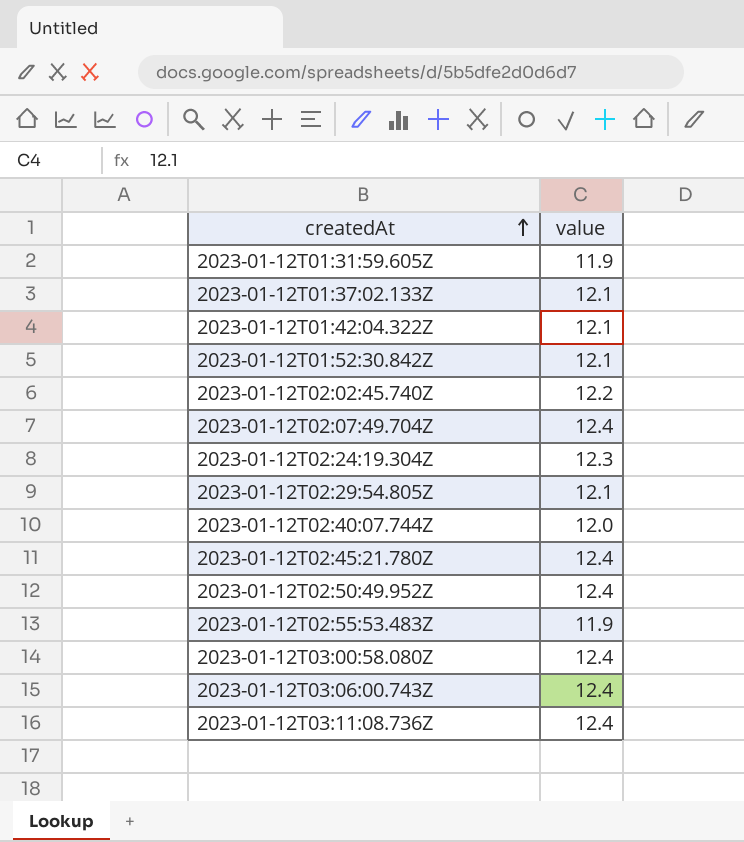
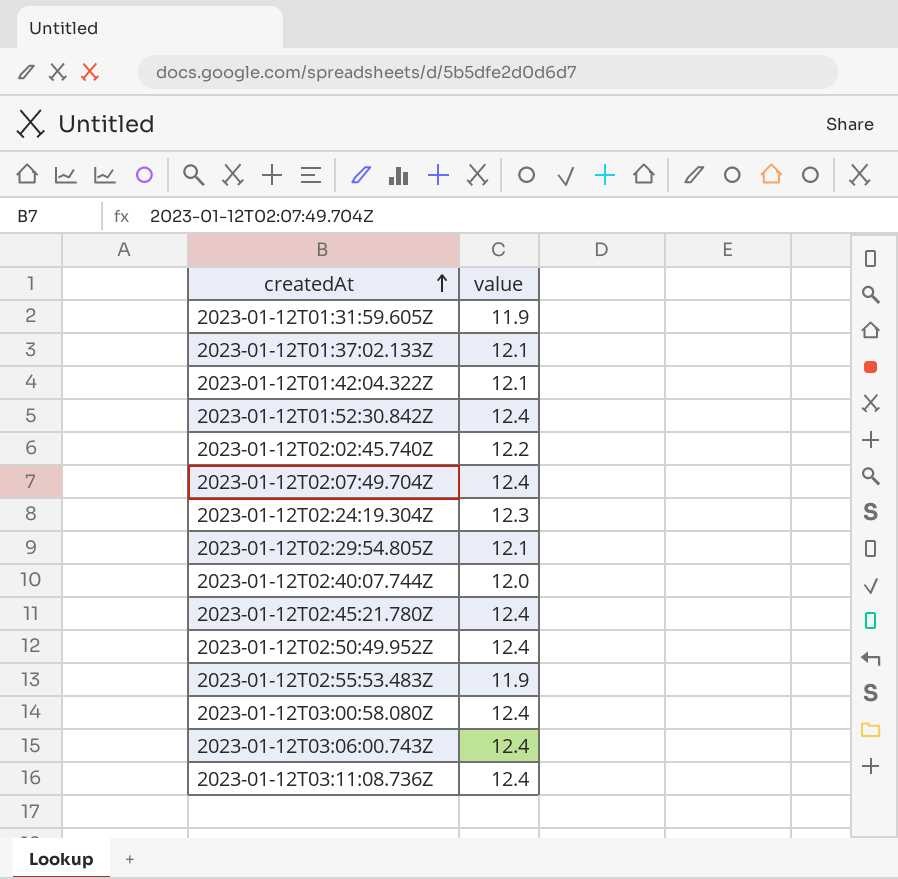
2023-01-12T01:52:30.842Z | value: 12.1 -> 12.4

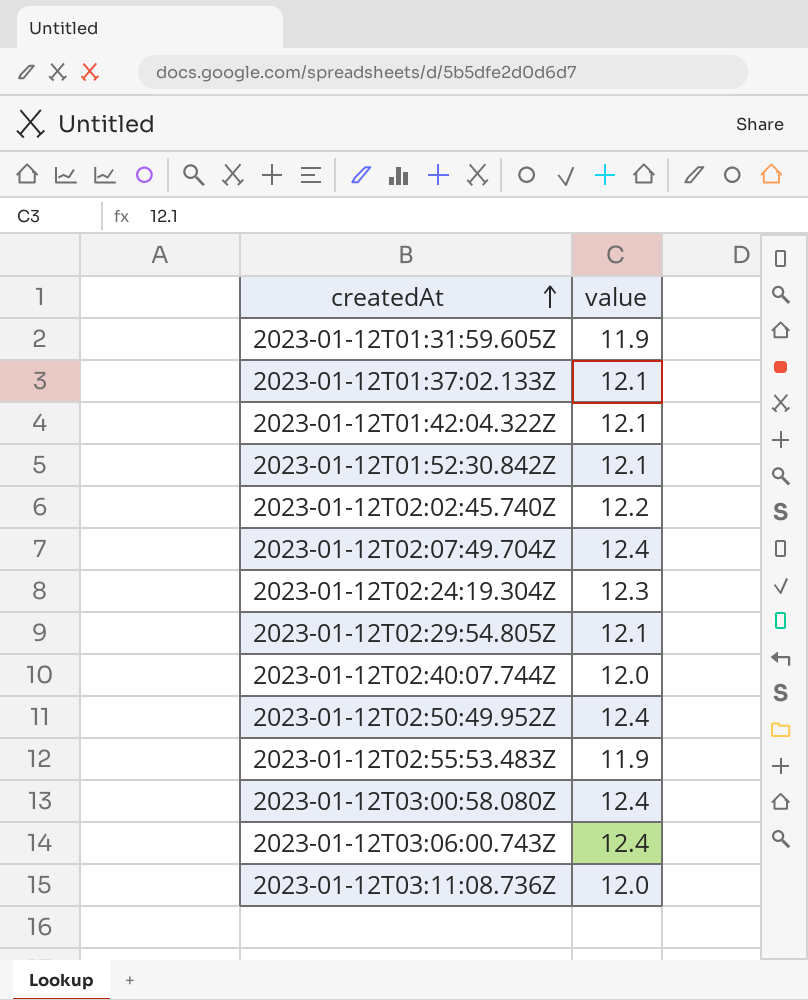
row 2023-01-12T02:45:21.780Z: 12.4 -> none
2023-01-12T01:52:30.842Z | value: 12.4 -> 12.1
2023-01-12T03:11:08.736Z | value: 12.4 -> 12.0

